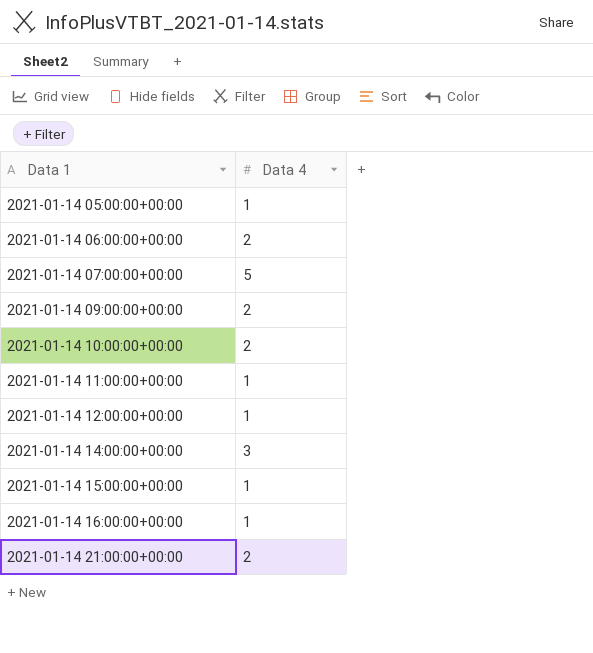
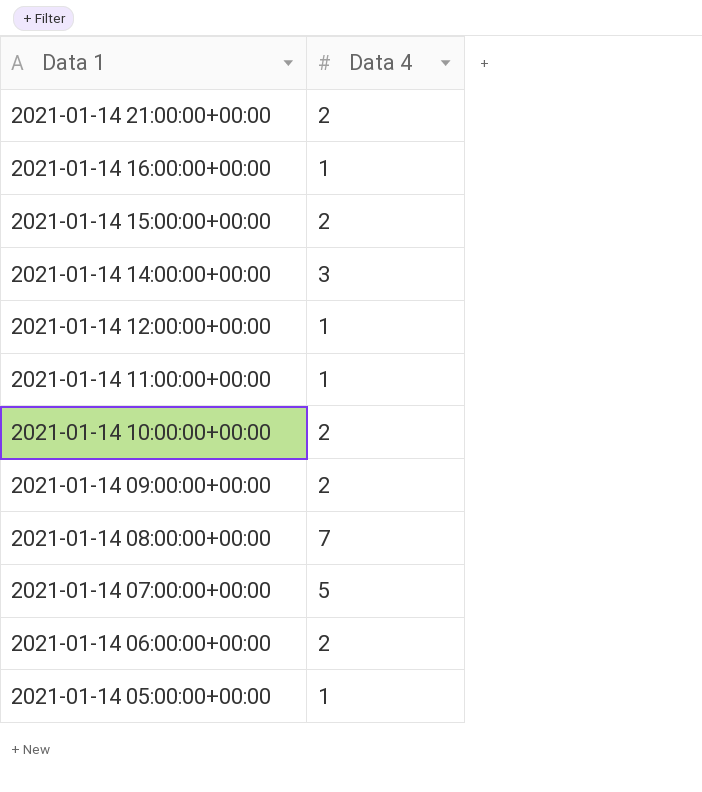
row order: Data 1 ascending -> Data 1 descending
2021-01-14 15:00:00+00:00 | Data 4: 1 -> 2
row 2021-01-14 08:00:00+00:00: none -> 7

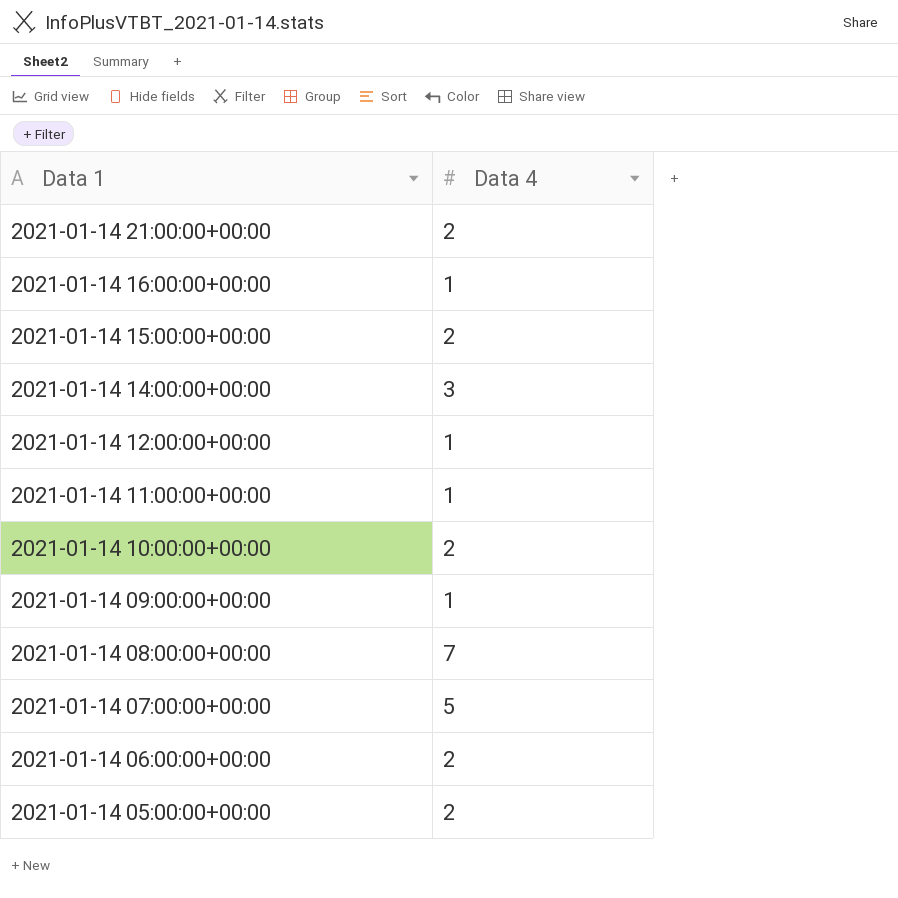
2021-01-14 09:00:00+00:00 | Data 4: 2 -> 1
2021-01-14 05:00:00+00:00 | Data 4: 1 -> 2

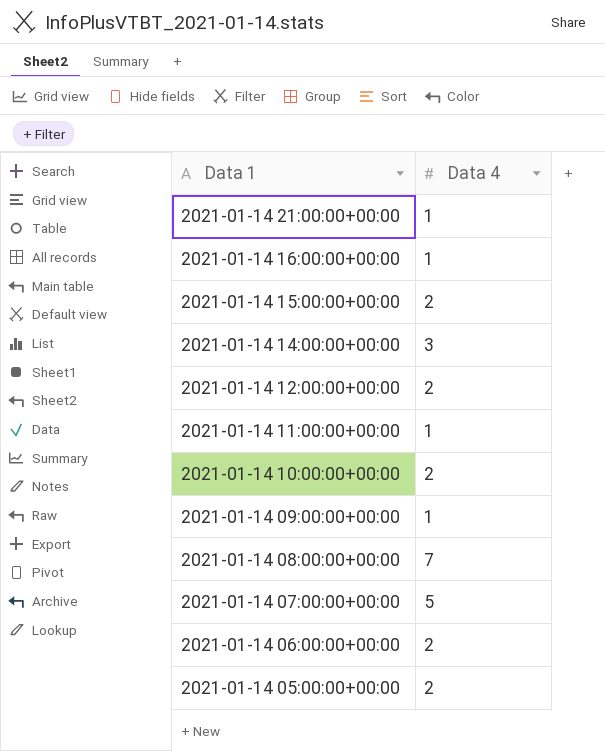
2021-01-14 21:00:00+00:00 | Data 4: 2 -> 1
2021-01-14 12:00:00+00:00 | Data 4: 1 -> 2

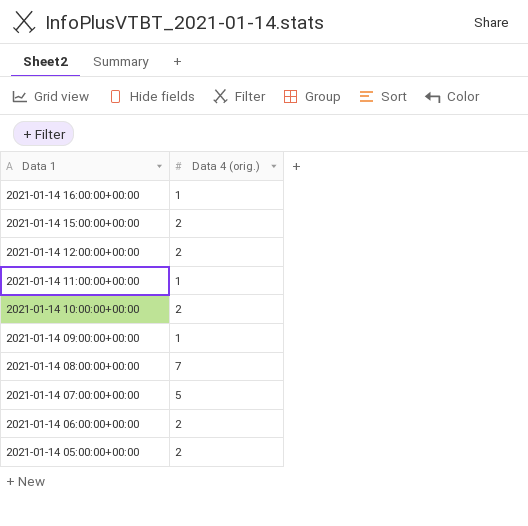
column name: Data 4 -> Data 4 (orig.)
row 2021-01-14 21:00:00+00:00: 1 -> none
row 2021-01-14 14:00:00+00:00: 3 -> none

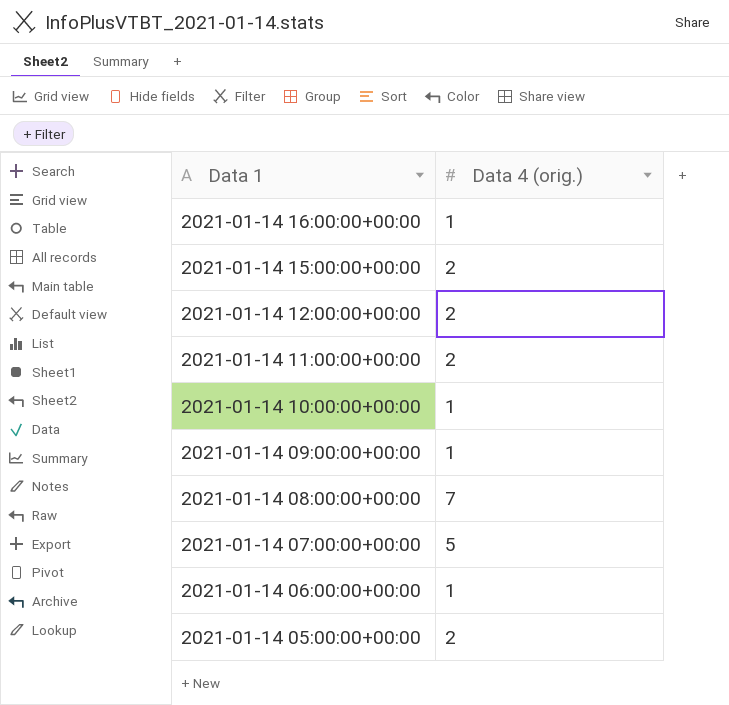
2021-01-14 11:00:00+00:00 | Data 4 (orig.): 1 -> 2
2021-01-14 10:00:00+00:00 | Data 4 (orig.): 2 -> 1
2021-01-14 06:00:00+00:00 | Data 4 (orig.): 2 -> 1

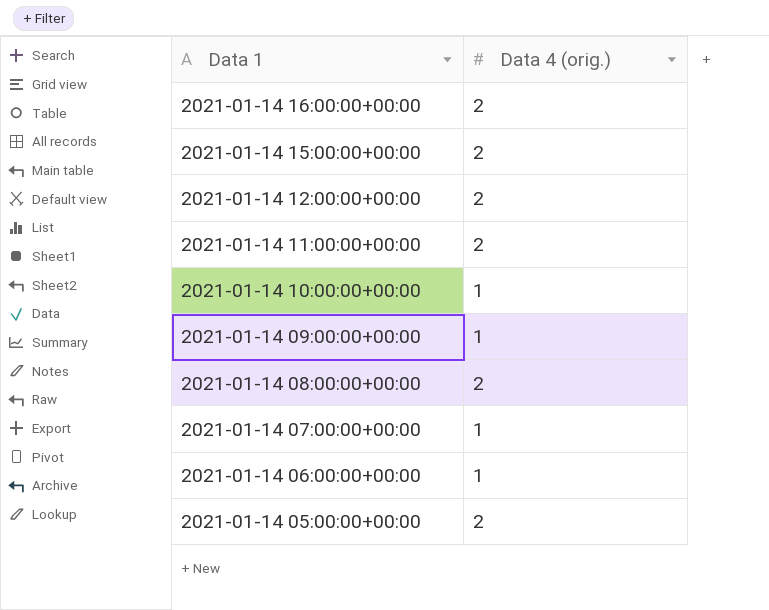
2021-01-14 16:00:00+00:00 | Data 4 (orig.): 1 -> 2
2021-01-14 08:00:00+00:00 | Data 4 (orig.): 7 -> 2
2021-01-14 07:00:00+00:00 | Data 4 (orig.): 5 -> 1

